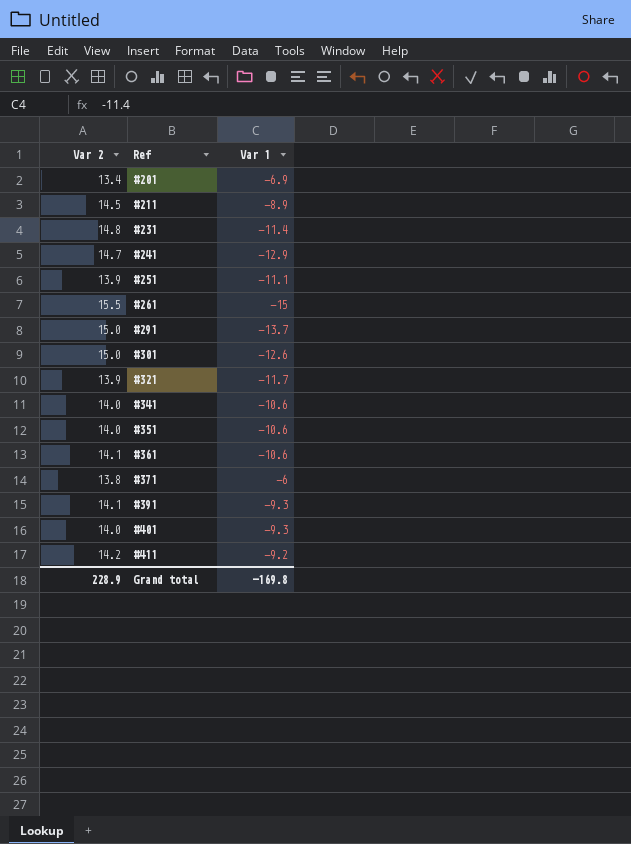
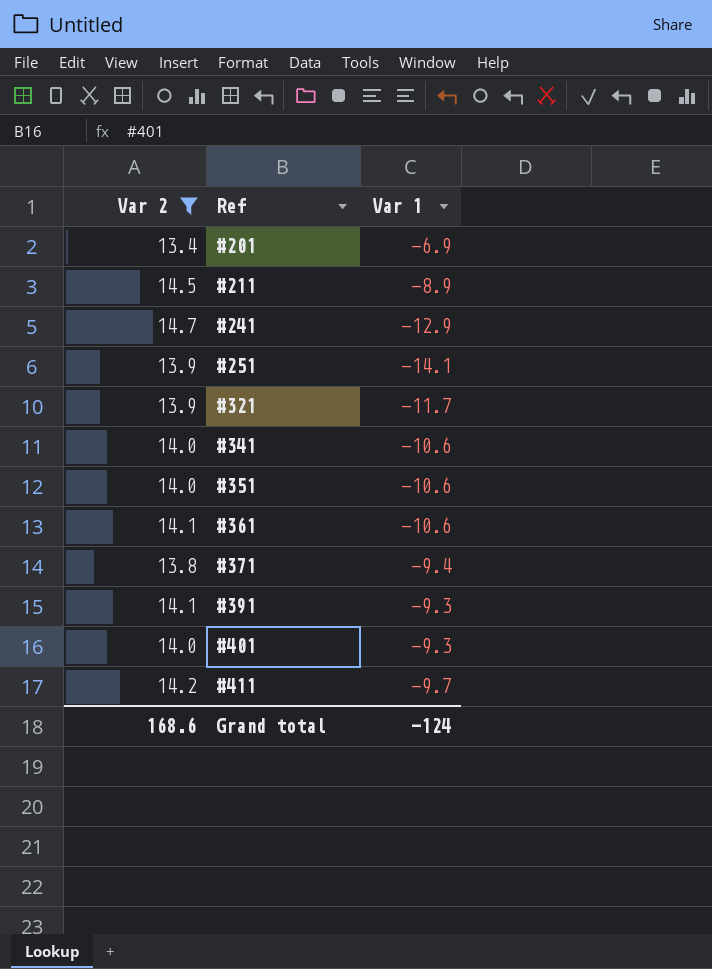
filter: none -> Var 2 <= 14.7
#251 | Var 1: -11.1 -> -14.1
#371 | Var 1: -6 -> -9.4
#411 | Var 1: -9.2 -> -9.7
Grand total | Var 2: 228.9 -> 168.6
Grand total | Var 1: -169.8 -> -124

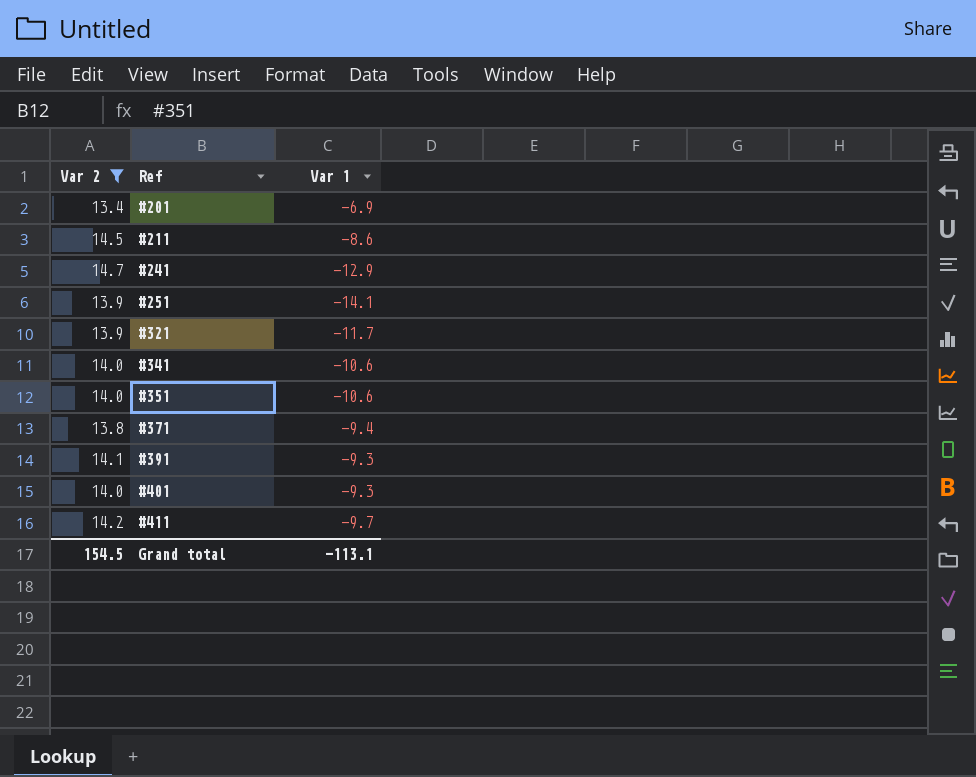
row #361: 14.1 | -10.6 -> none
#211 | Var 1: -8.9 -> -8.6
Grand total | Var 2: 168.6 -> 154.5
Grand total | Var 1: -124 -> -113.1

